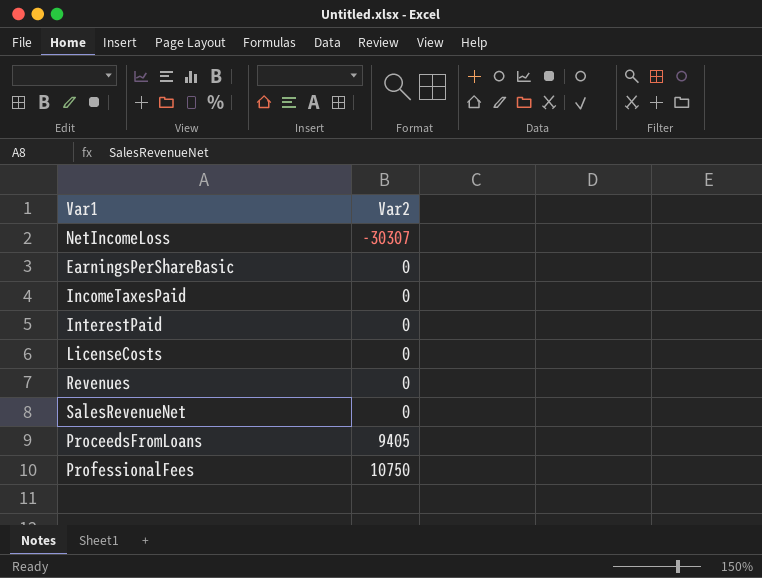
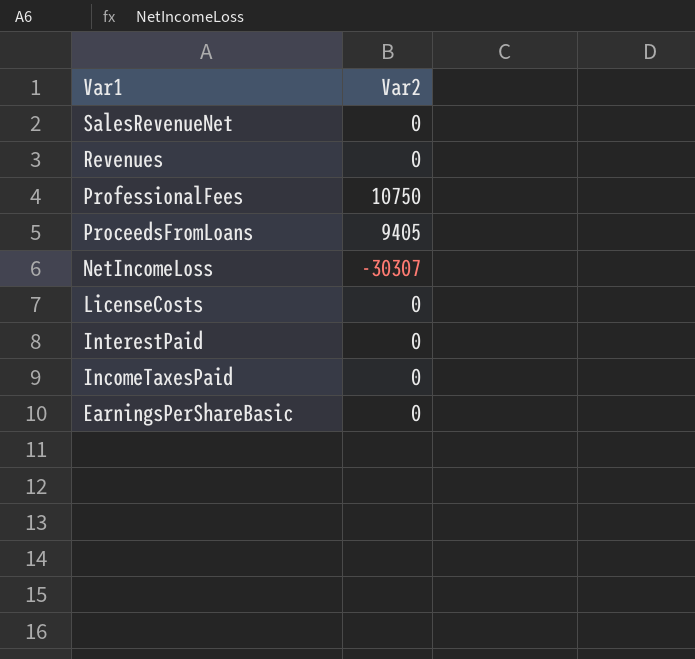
row order: Var2 ascending -> Var1 descending

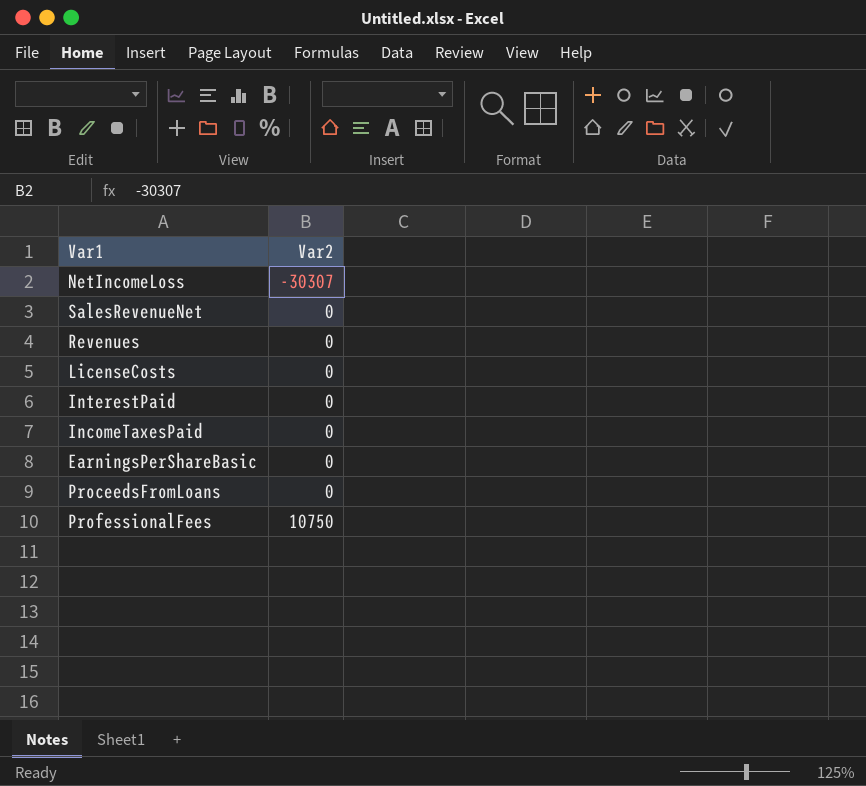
row order: Var1 descending -> Var2 ascending
ProceedsFromLoans | Var2: 9405 -> 0

